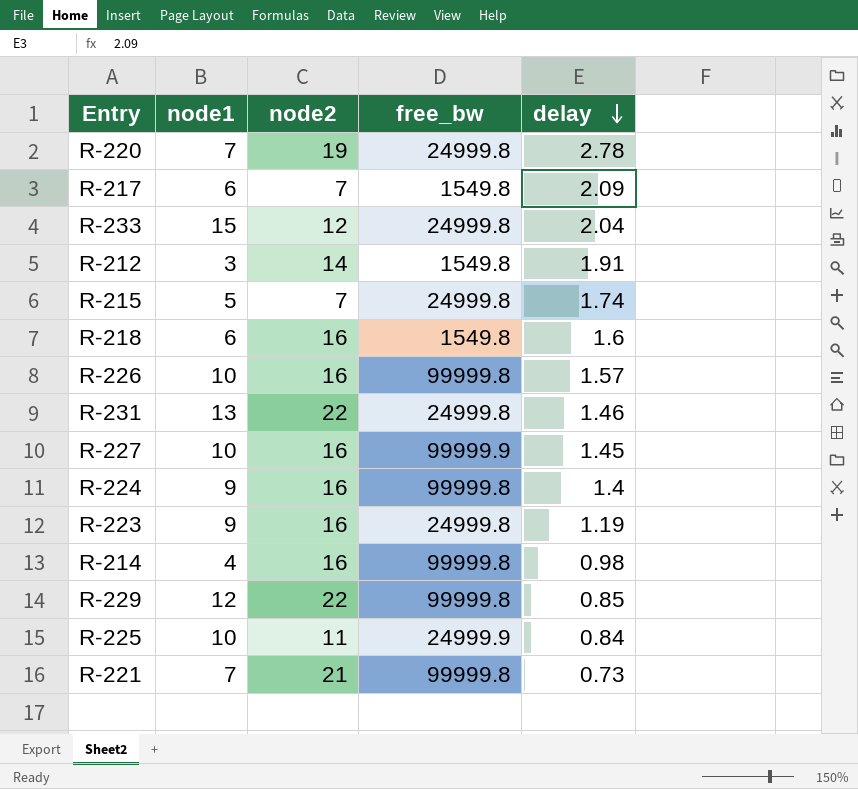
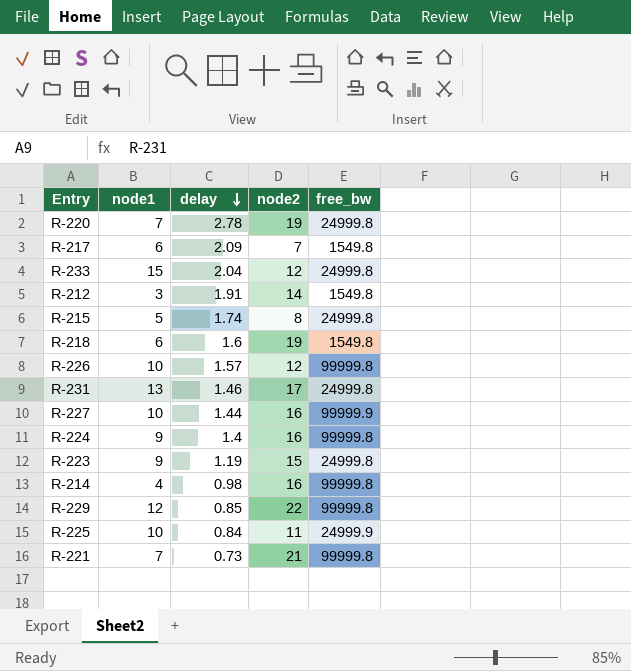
column delay | position: 5 -> 3
R-215 | node2: 7 -> 8
R-218 | node2: 16 -> 19
R-226 | node2: 16 -> 12
R-231 | node2: 22 -> 17
R-227 | delay: 1.45 -> 1.44
R-223 | node2: 16 -> 15

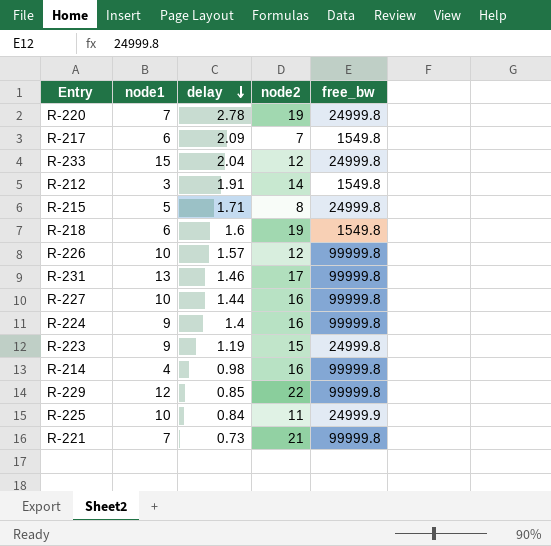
R-215 | delay: 1.74 -> 1.71
R-231 | free_bw: 24999.8 -> 99999.8
R-227 | free_bw: 99999.9 -> 99999.8

